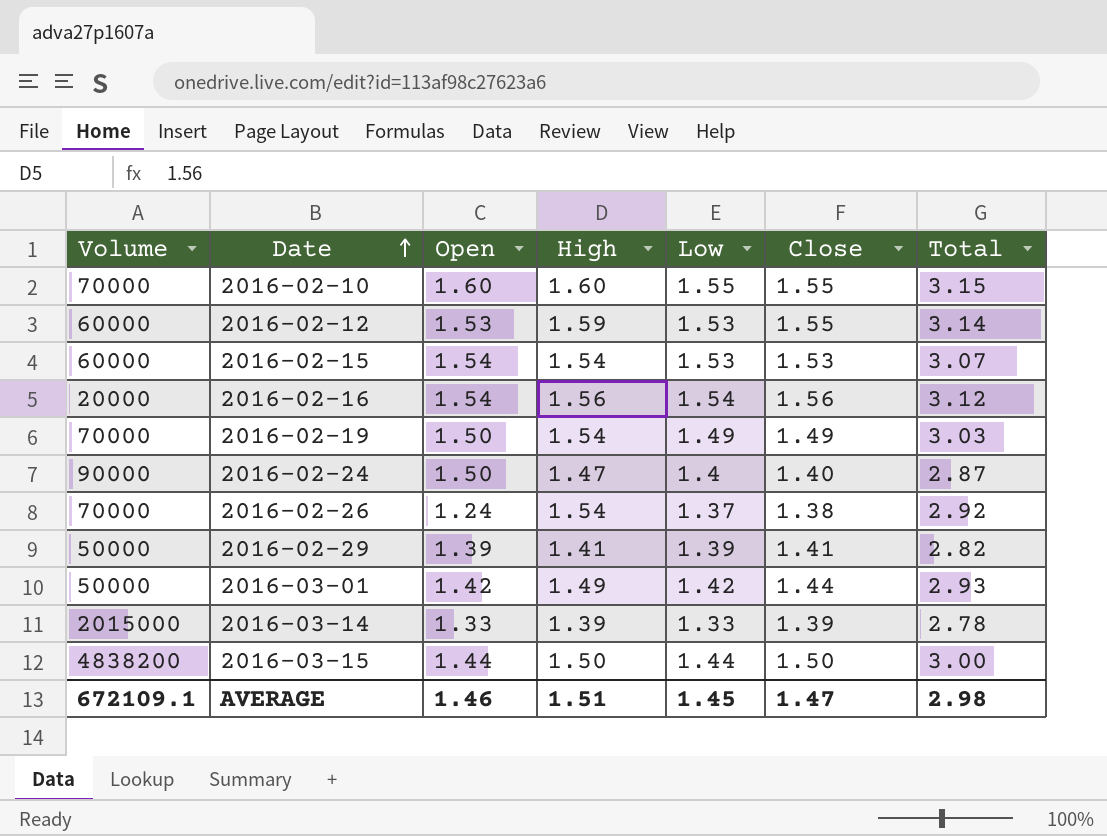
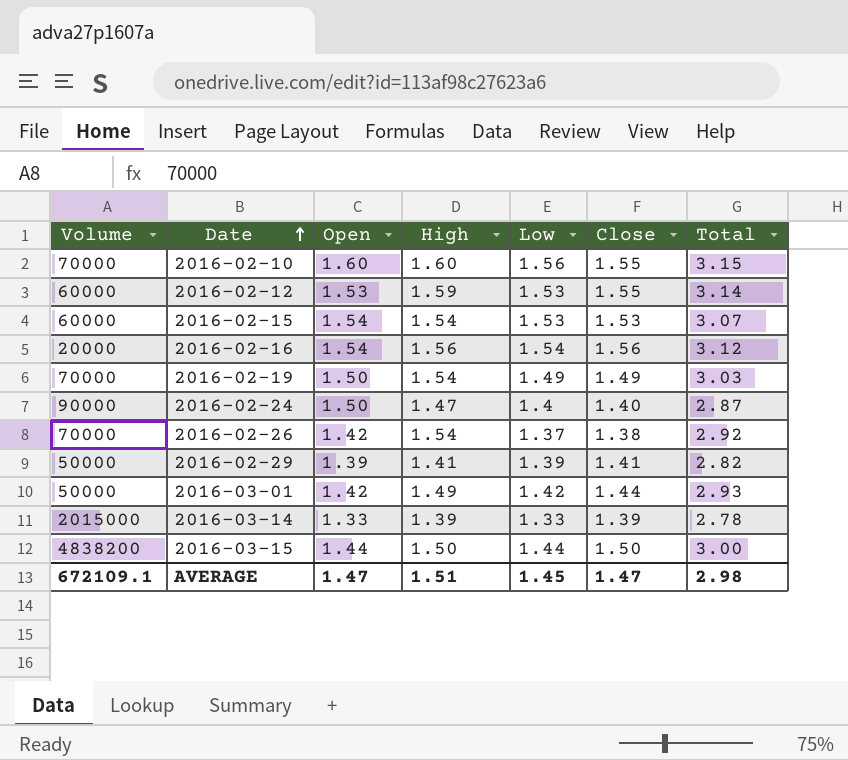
2016-02-10 | Low: 1.55 -> 1.56
2016-02-26 | Open: 1.24 -> 1.42
AVERAGE | Open: 1.46 -> 1.47

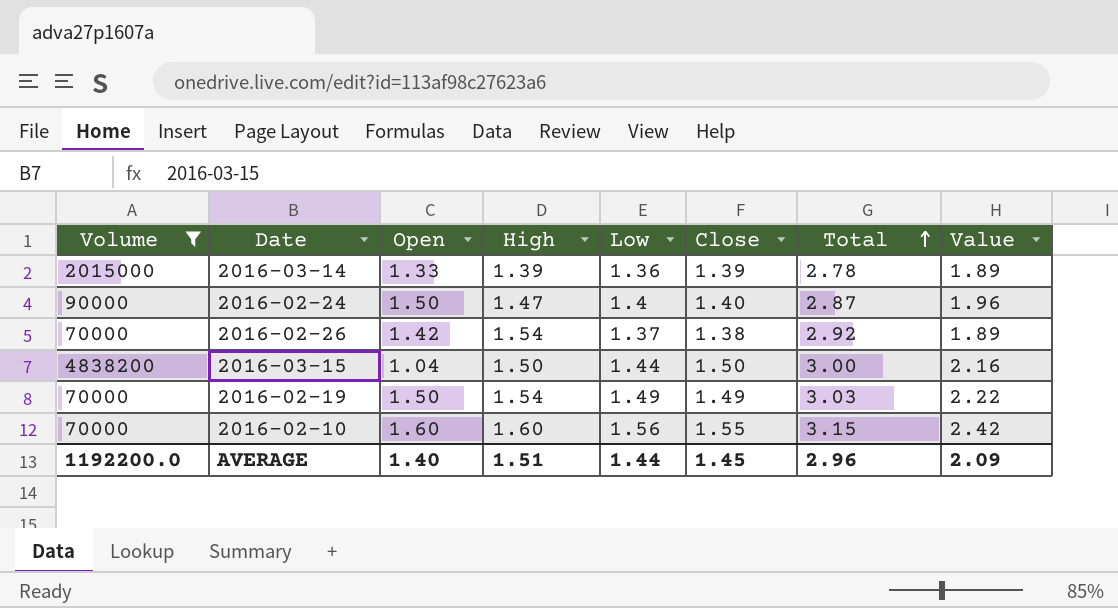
filter: none -> Volume >= 70000
row order: Date ascending -> Total ascending
column Value | formula: none -> [Low] * [Close]
2016-03-14 | Low: 1.33 -> 1.36
2016-03-15 | Open: 1.44 -> 1.04
AVERAGE | Volume: 672109.1 -> 1192200.0
AVERAGE | Open: 1.47 -> 1.40
AVERAGE | Low: 1.45 -> 1.44
AVERAGE | Close: 1.47 -> 1.45
AVERAGE | Total: 2.98 -> 2.96

